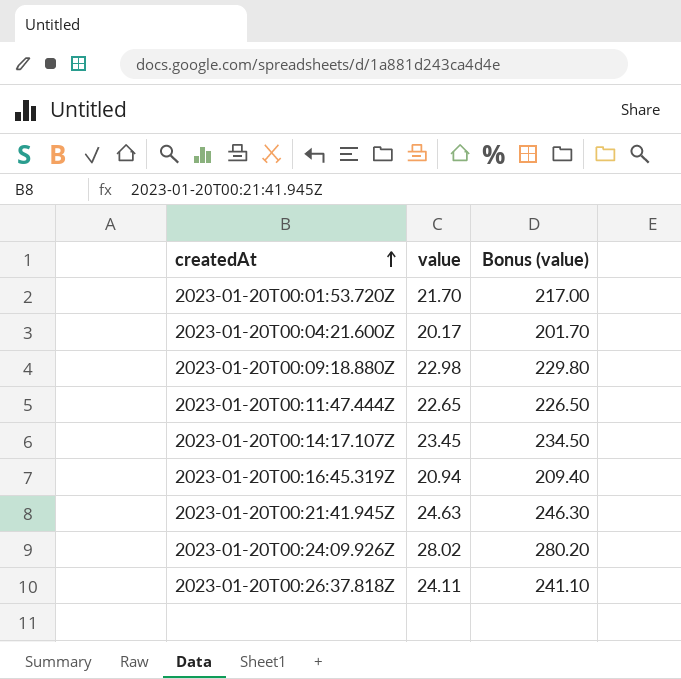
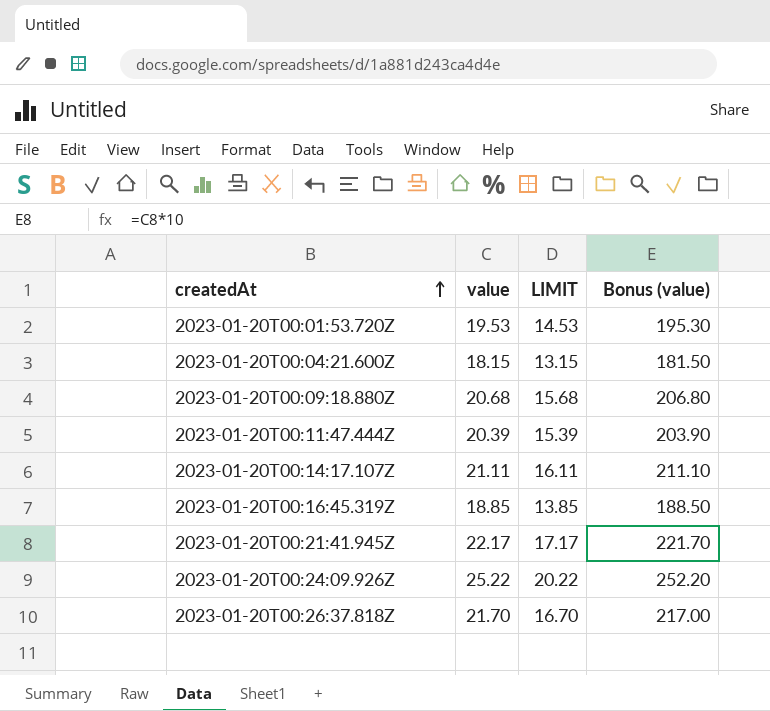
column LIMIT | formula: none -> [value] - 5
2023-01-20T00:01:53.720Z | value: 21.70 -> 19.53
2023-01-20T00:01:53.720Z | Bonus (value): 217.00 -> 195.30
2023-01-20T00:04:21.600Z | value: 20.17 -> 18.15
2023-01-20T00:04:21.600Z | Bonus (value): 201.70 -> 181.50
2023-01-20T00:09:18.880Z | value: 22.98 -> 20.68
2023-01-20T00:09:18.880Z | Bonus (value): 229.80 -> 206.80
2023-01-20T00:11:47.444Z | value: 22.65 -> 20.39
2023-01-20T00:11:47.444Z | Bonus (value): 226.50 -> 203.90
2023-01-20T00:14:17.107Z | value: 23.45 -> 21.11
2023-01-20T00:14:17.107Z | Bonus (value): 234.50 -> 211.10
2023-01-20T00:16:45.319Z | value: 20.94 -> 18.85
2023-01-20T00:16:45.319Z | Bonus (value): 209.40 -> 188.50
2023-01-20T00:21:41.945Z | value: 24.63 -> 22.17
2023-01-20T00:21:41.945Z | Bonus (value): 246.30 -> 221.70
2023-01-20T00:24:09.926Z | value: 28.02 -> 25.22
2023-01-20T00:24:09.926Z | Bonus (value): 280.20 -> 252.20
2023-01-20T00:26:37.818Z | value: 24.11 -> 21.70
2023-01-20T00:26:37.818Z | Bonus (value): 241.10 -> 217.00

